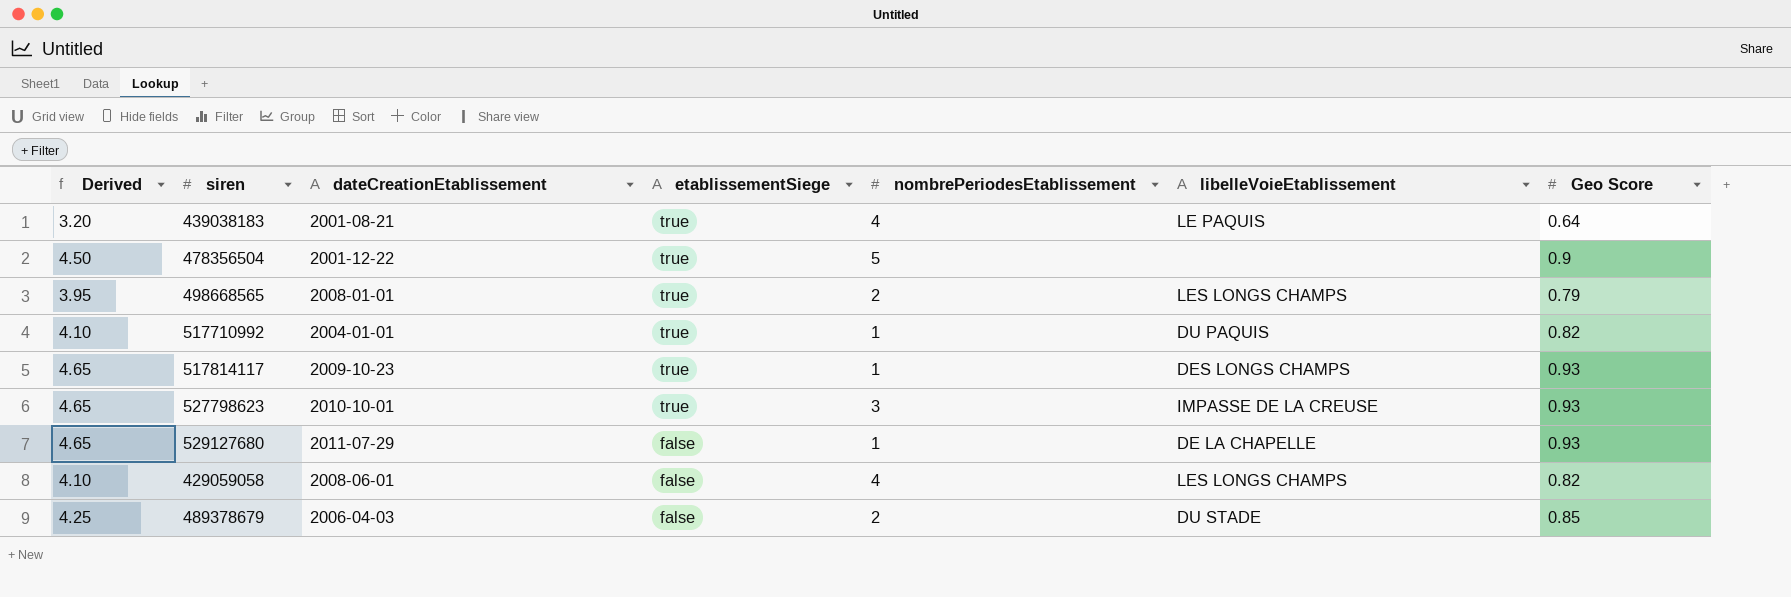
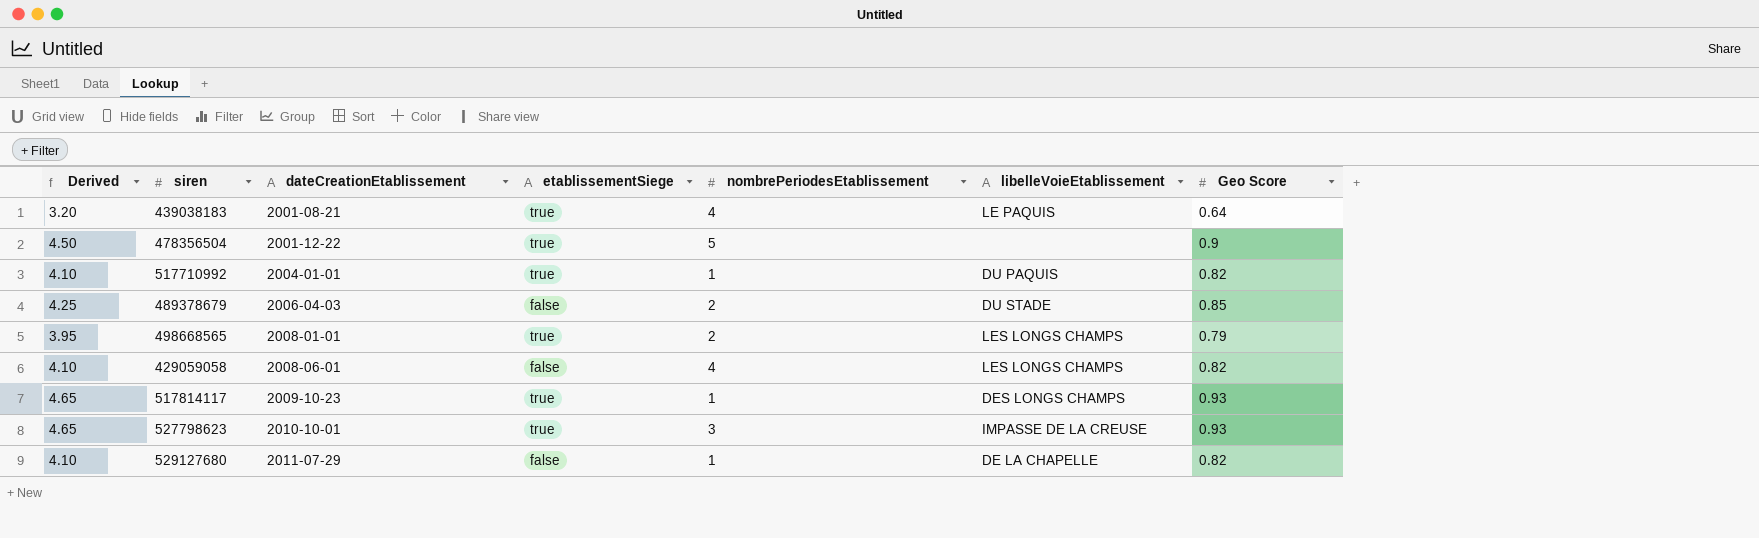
row order: etablissementSiege descending -> dateCreationEtablissement ascending
529127680 | Derived: 4.65 -> 4.10
529127680 | Geo Score: 0.93 -> 0.82

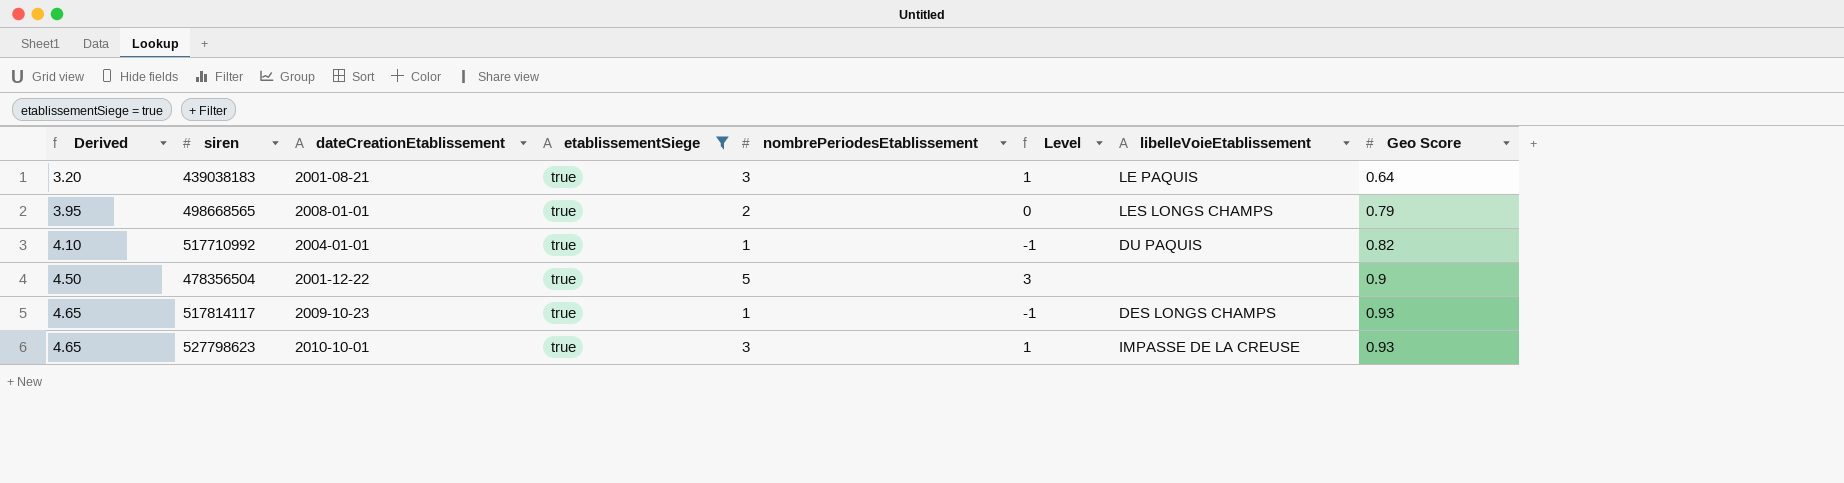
filter: none -> etablissementSiege = true
row order: dateCreationEtablissement ascending -> Derived ascending
column Level | formula: none -> [nombrePeriodesEtablissement] - 2
439038183 | nombrePeriodesEtablissement: 4 -> 3

